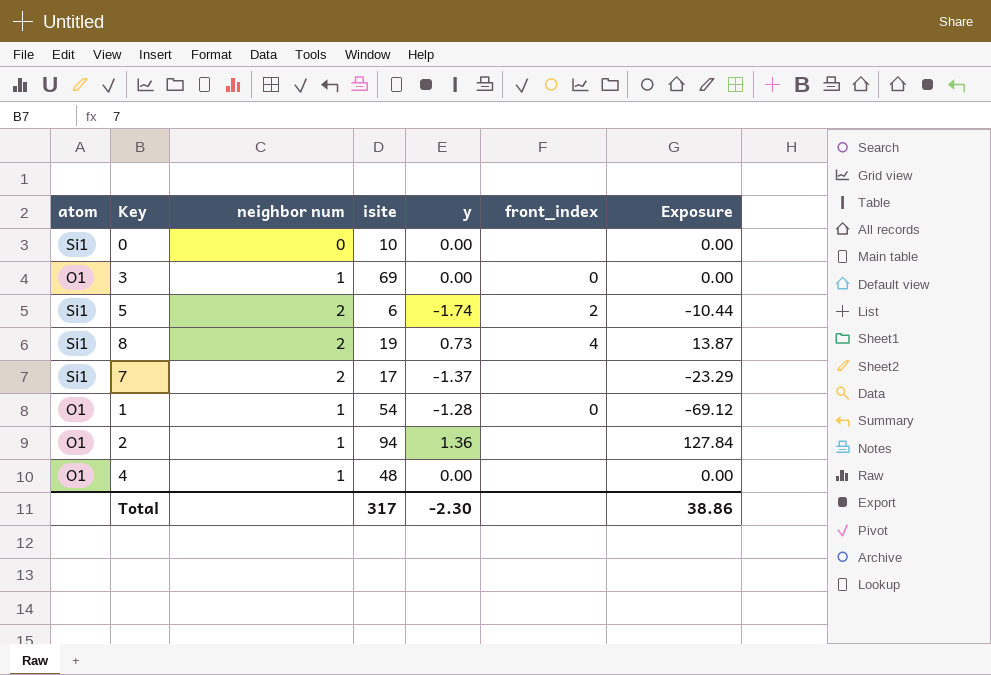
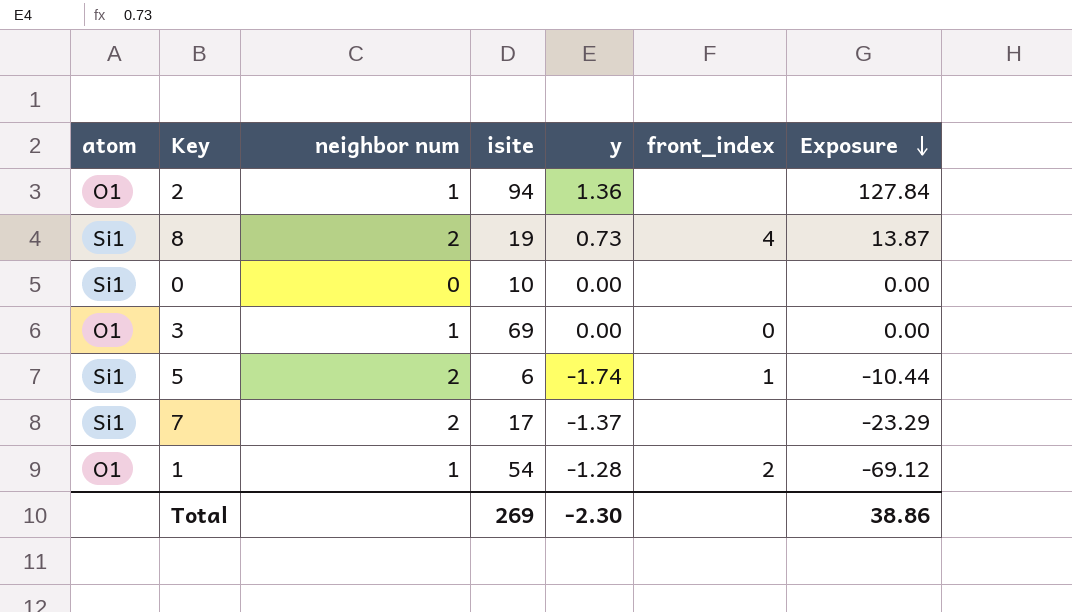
row order: none -> Exposure descending
row 4: O1 | 1 | 48 | 0.00 | none | 0.00 -> none
5 | front_index: 2 -> 1
1 | front_index: 0 -> 2
Total | isite: 317 -> 269

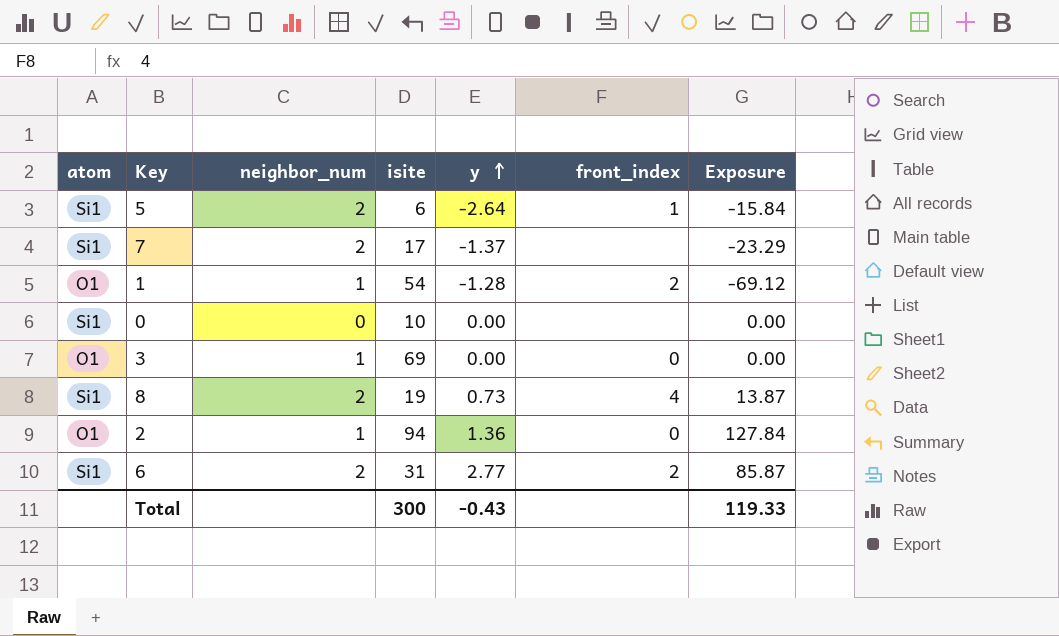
row order: Exposure descending -> y ascending
column name: neighbor num -> neighbor_num
5 | y: -1.74 -> -2.64
5 | Exposure: -10.44 -> -15.84
2 | front_index: none -> 0
row 6: none -> Si1 | 2 | 31 | 2.77 | 2 | 85.87
Total | isite: 269 -> 300
Total | y: -2.30 -> -0.43
Total | Exposure: 38.86 -> 119.33

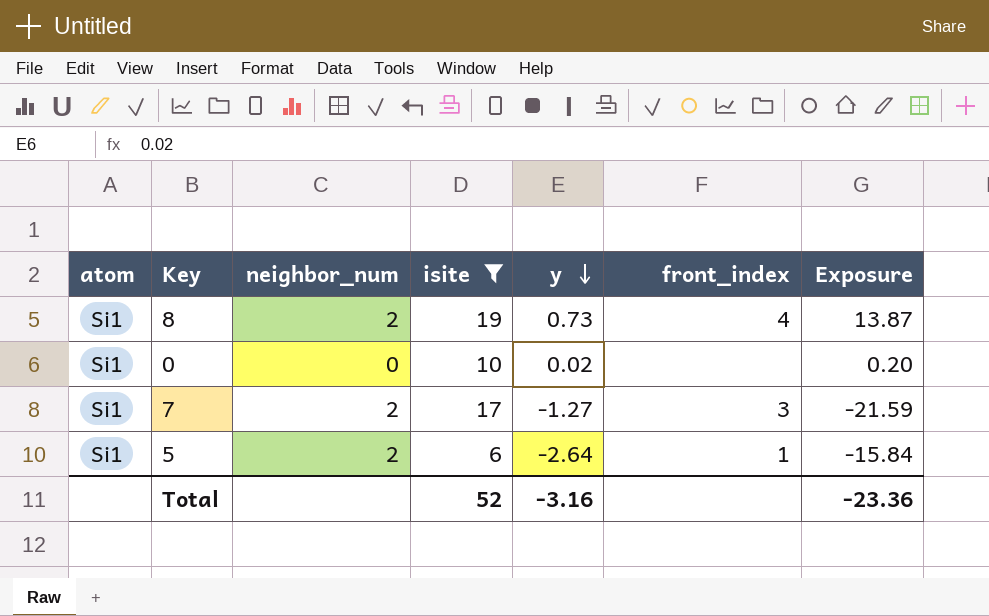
filter: none -> isite <= 19
row order: y ascending -> y descending
0 | y: 0.00 -> 0.02
0 | Exposure: 0.00 -> 0.20
7 | y: -1.37 -> -1.27
7 | front_index: none -> 3
7 | Exposure: -23.29 -> -21.59
Total | isite: 300 -> 52
Total | y: -0.43 -> -3.16
Total | Exposure: 119.33 -> -23.36

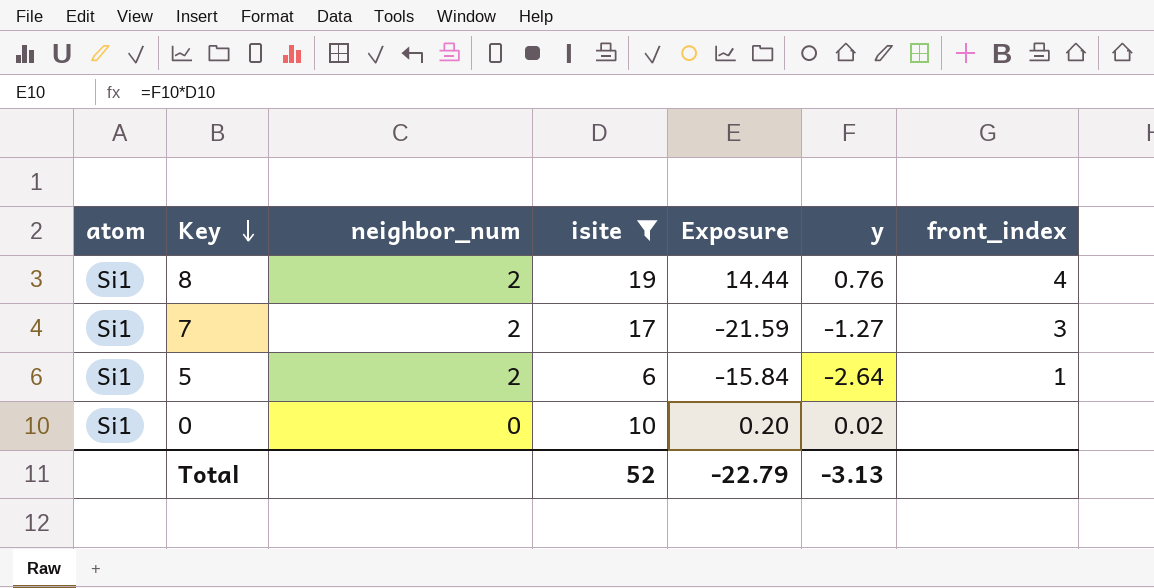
row order: y descending -> Key descending
column Exposure | position: 7 -> 5
8 | Exposure: 13.87 -> 14.44
8 | y: 0.73 -> 0.76
Total | Exposure: -23.36 -> -22.79
Total | y: -3.16 -> -3.13

